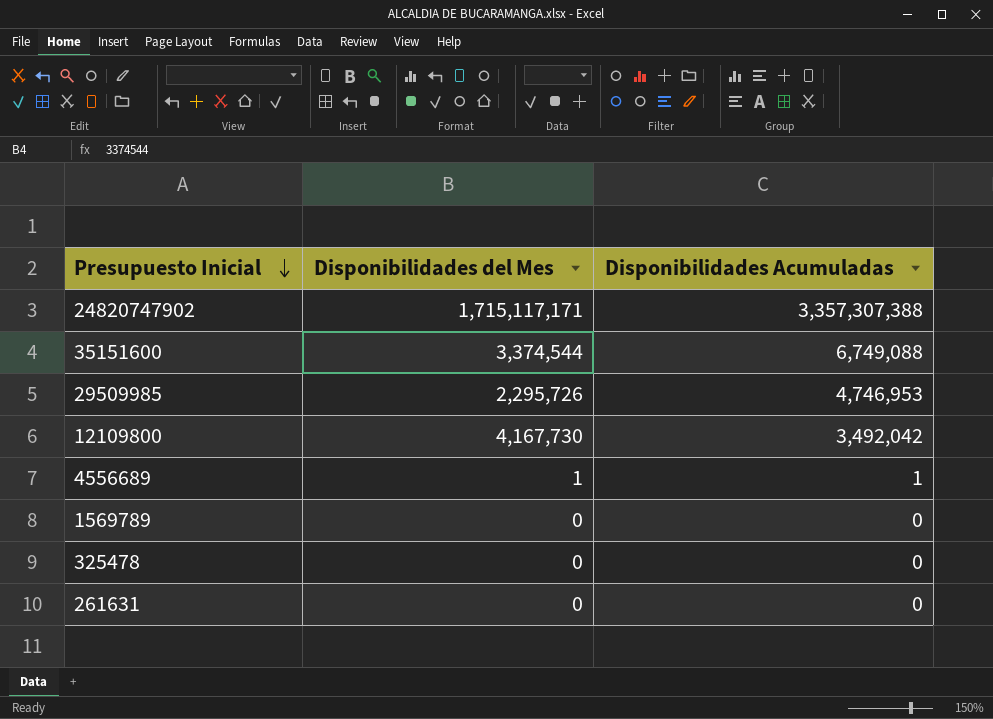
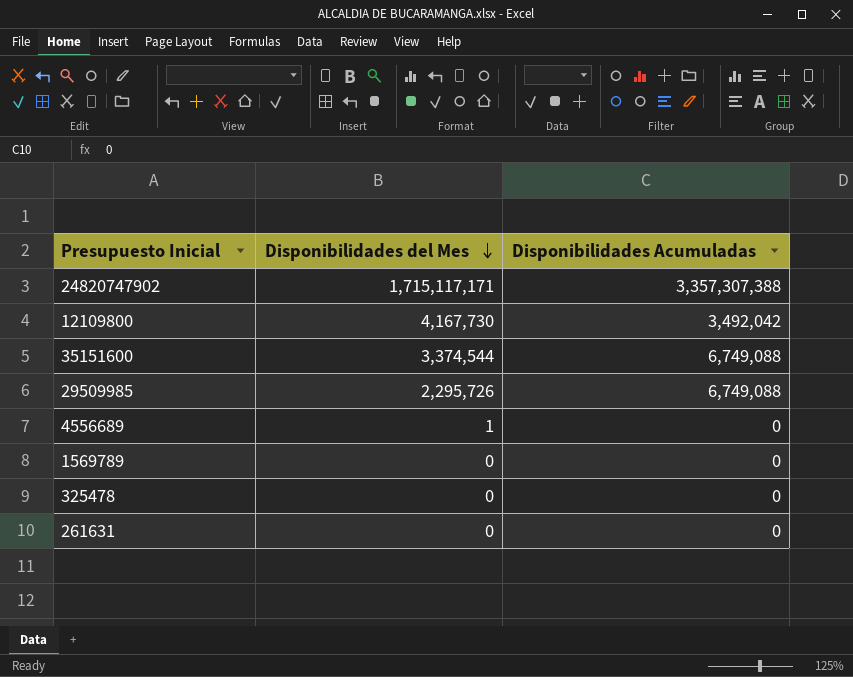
row order: Presupuesto Inicial descending -> Disponibilidades del Mes descending
29509985 | Disponibilidades Acumuladas: 4,746,953 -> 6,749,088
4556689 | Disponibilidades Acumuladas: 1 -> 0

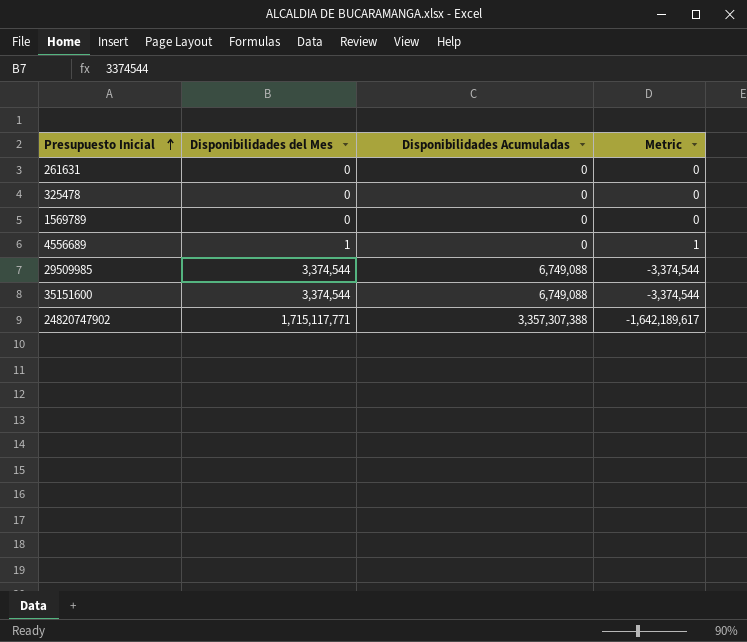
row order: Disponibilidades del Mes descending -> Presupuesto Inicial ascending
column Metric | formula: none -> [Disponibilidades del Mes] - [Disponibilidades Acumuladas]
row 12109800: 4,167,730 | 3,492,042 -> none
29509985 | Disponibilidades del Mes: 2,295,726 -> 3,374,544
24820747902 | Disponibilidades del Mes: 1,715,117,171 -> 1,715,117,771

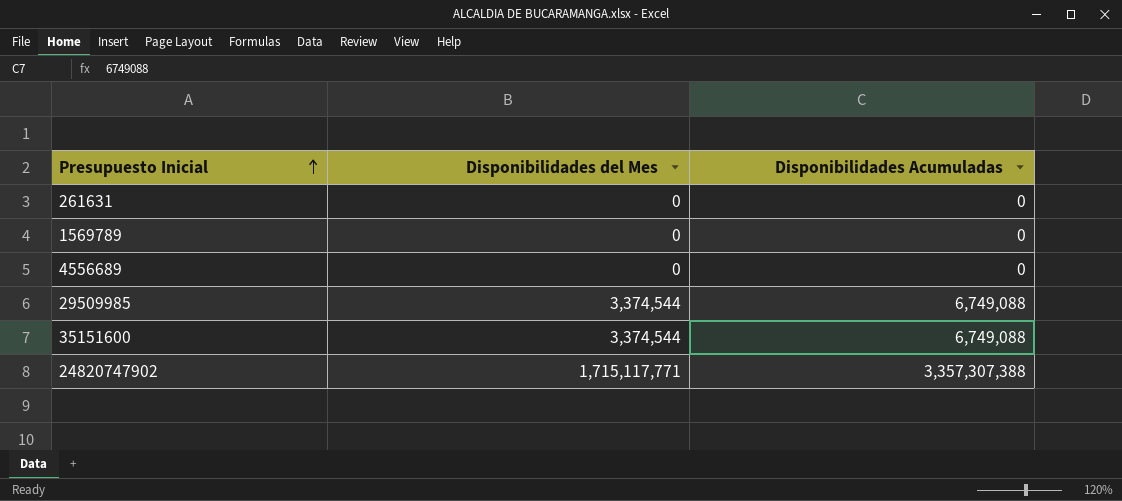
column Metric | formula: [Disponibilidades del Mes] - [Disponibilidades Acumuladas] -> none
row 325478: 0 | 0 | 0 -> none
4556689 | Disponibilidades del Mes: 1 -> 0

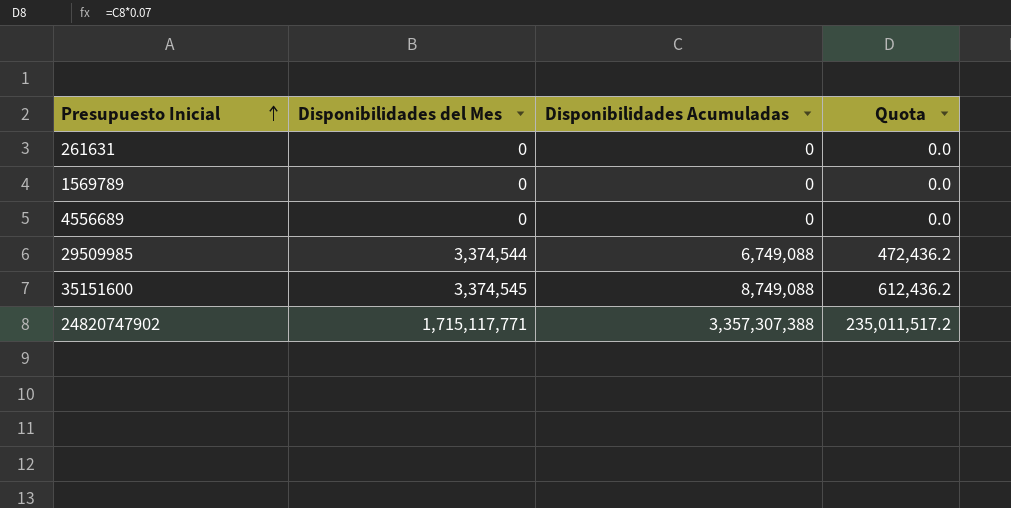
column Quota | formula: none -> [Disponibilidades Acumuladas] * 0.07
35151600 | Disponibilidades del Mes: 3,374,544 -> 3,374,545
35151600 | Disponibilidades Acumuladas: 6,749,088 -> 8,749,088

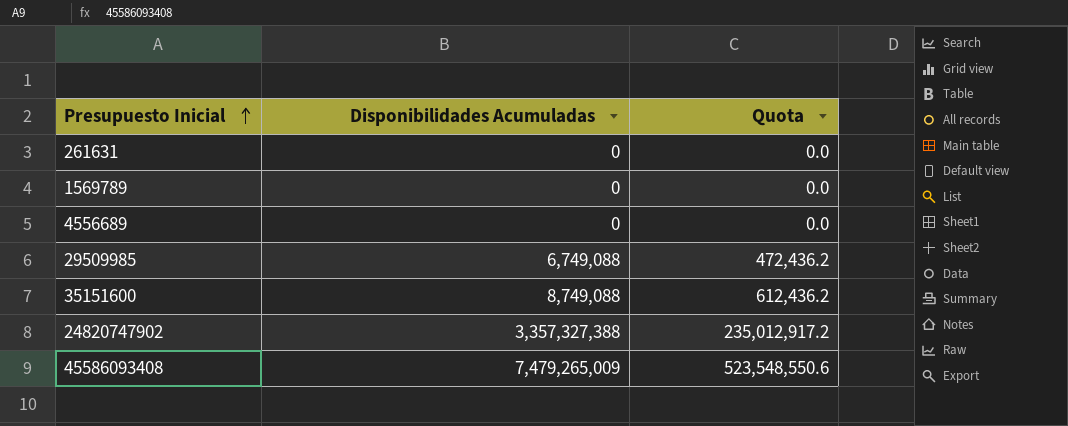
column Disponibilidades del Mes | position: 2 -> none
24820747902 | Disponibilidades Acumuladas: 3,357,307,388 -> 3,357,327,388
24820747902 | Quota: 235,011,517.2 -> 235,012,917.2
row 45586093408: none -> 7,479,265,009 | 523,548,550.6

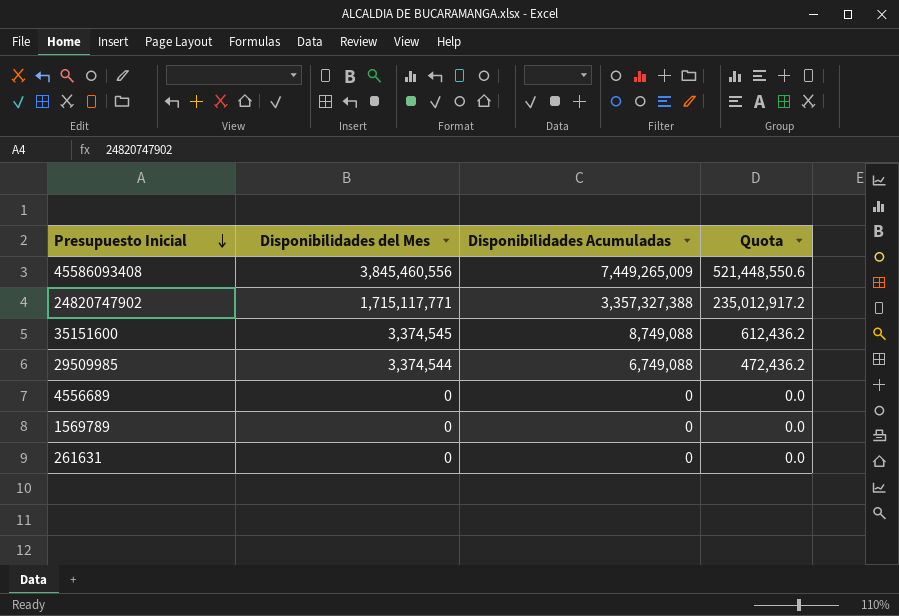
row order: Presupuesto Inicial ascending -> Presupuesto Inicial descending
column Disponibilidades del Mes | position: none -> 2
45586093408 | Disponibilidades Acumuladas: 7,479,265,009 -> 7,449,265,009
45586093408 | Quota: 523,548,550.6 -> 521,448,550.6

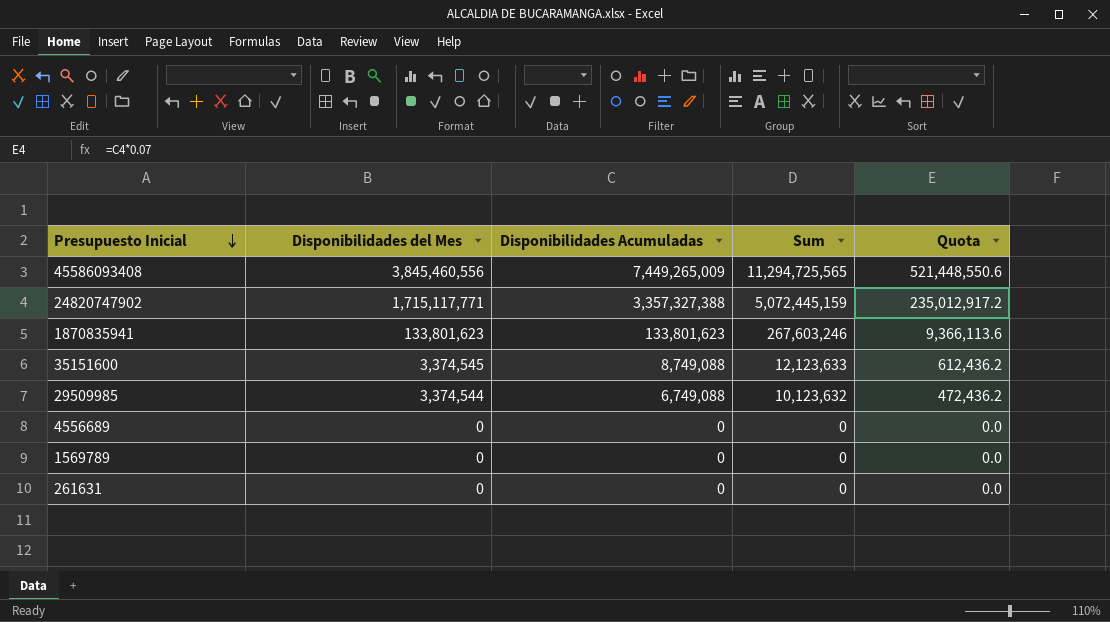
column Sum | formula: none -> [Disponibilidades del Mes] + [Disponibilidades Acumuladas]
row 1870835941: none -> 133,801,623 | 133,801,623 | 267,603,246 | 9,366,113.6

